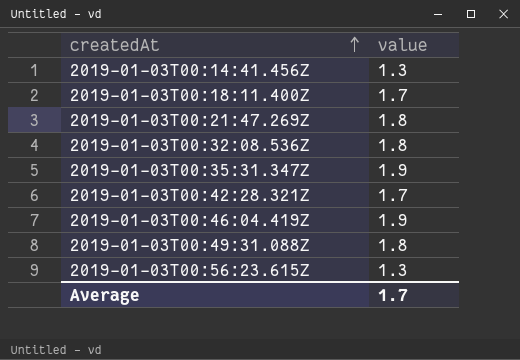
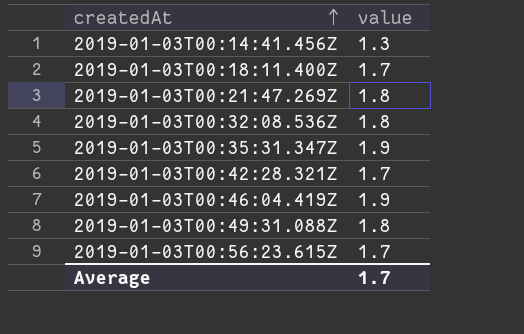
2019-01-03T00:56:23.615Z | value: 1.3 -> 1.7

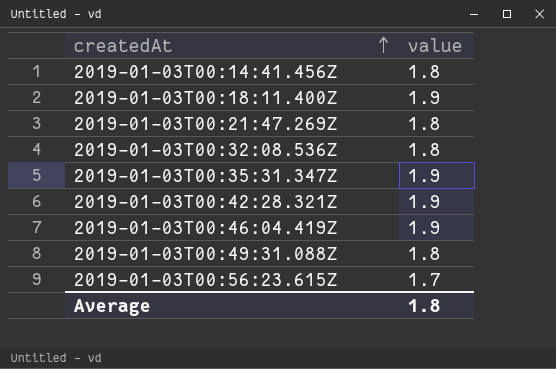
2019-01-03T00:14:41.456Z | value: 1.3 -> 1.8
2019-01-03T00:18:11.400Z | value: 1.7 -> 1.9
2019-01-03T00:42:28.321Z | value: 1.7 -> 1.9
Average | value: 1.7 -> 1.8

